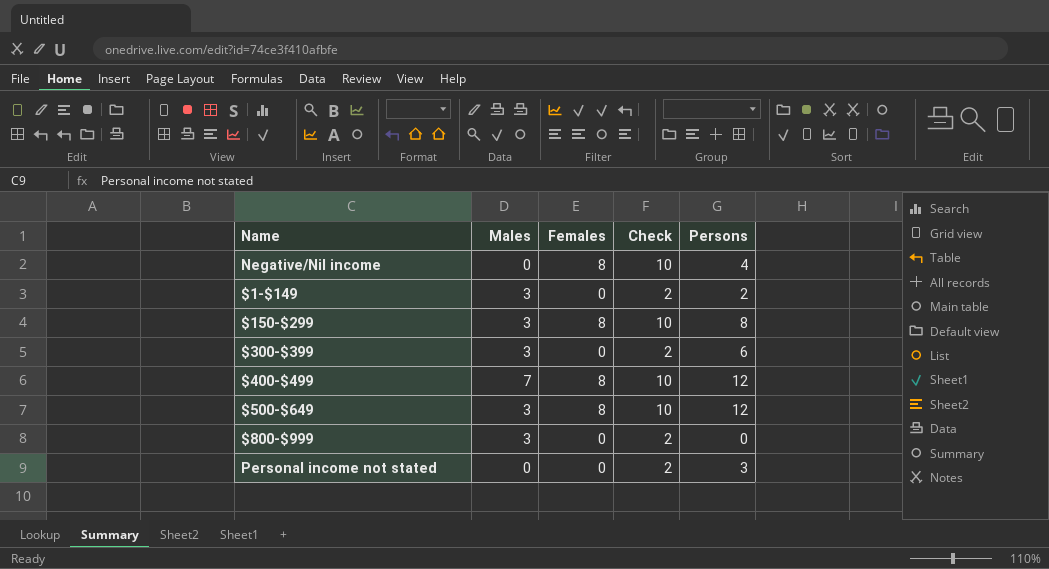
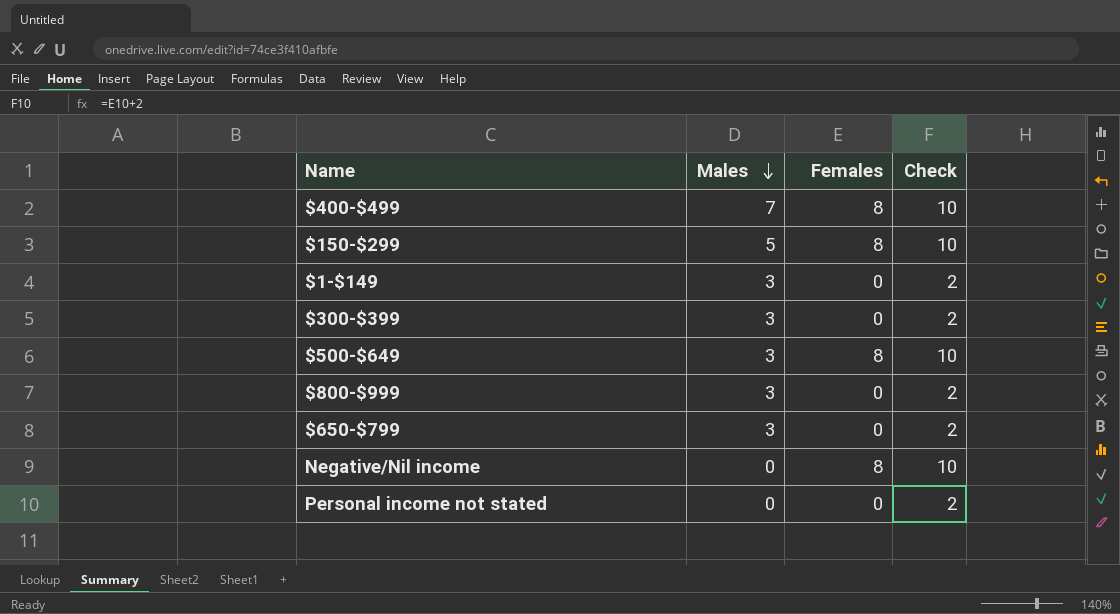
row order: none -> Males descending
column Persons | position: 5 -> none
$150-$299 | Males: 3 -> 5
row $650-$799: none -> 3 | 0 | 2

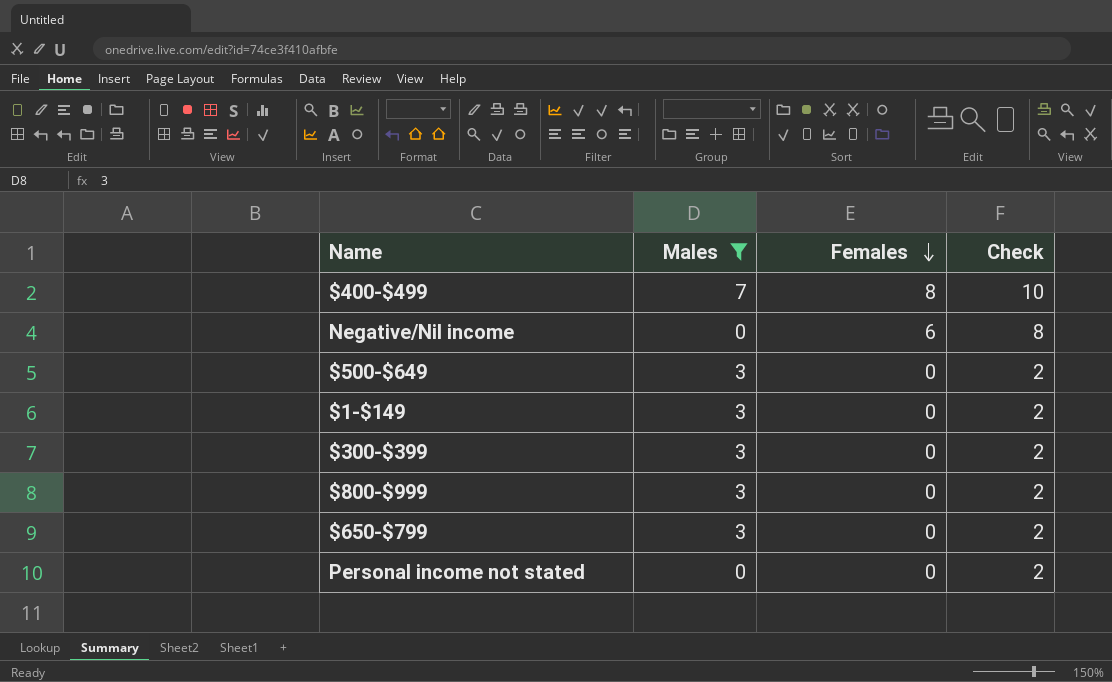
filter: none -> Males != 5
row order: Males descending -> Females descending
Negative/Nil income | Females: 8 -> 6
Negative/Nil income | Check: 10 -> 8
$500-$649 | Females: 8 -> 0
$500-$649 | Check: 10 -> 2

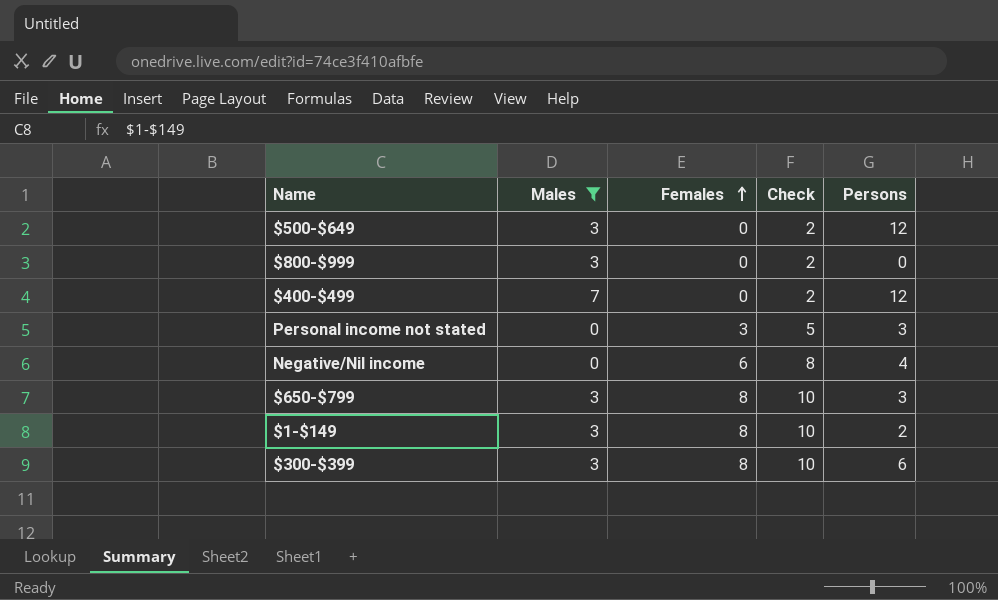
row order: Females descending -> Females ascending
column Persons | position: none -> 5
$400-$499 | Females: 8 -> 0
$400-$499 | Check: 10 -> 2
Personal income not stated | Females: 0 -> 3
Personal income not stated | Check: 2 -> 5
$650-$799 | Females: 0 -> 8
$650-$799 | Check: 2 -> 10
$1-$149 | Females: 0 -> 8
$1-$149 | Check: 2 -> 10
$300-$399 | Females: 0 -> 8
$300-$399 | Check: 2 -> 10

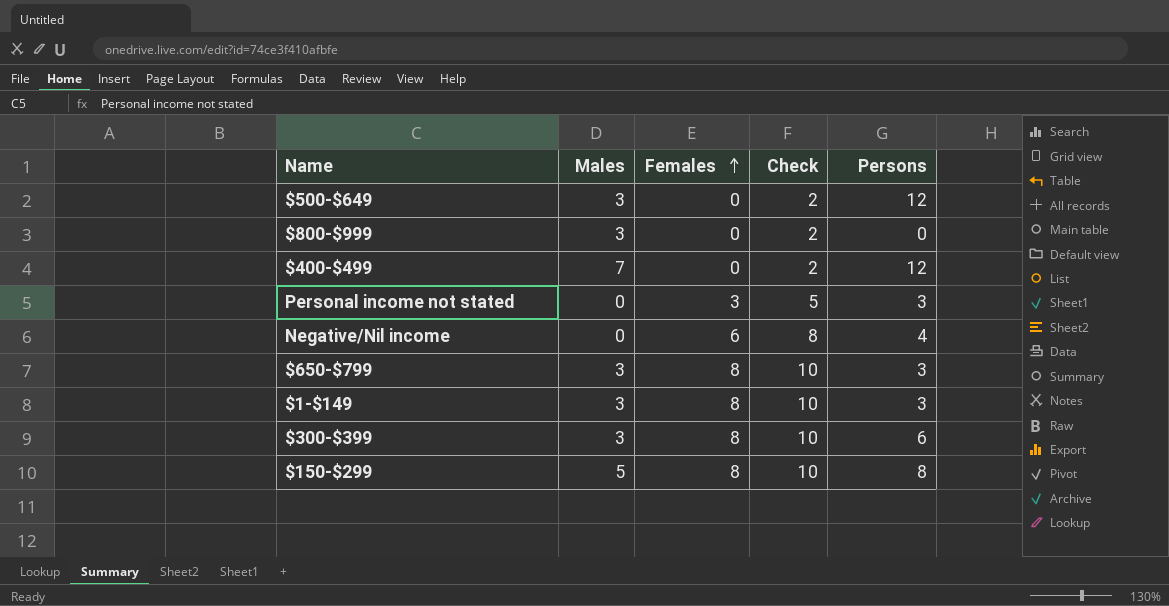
filter: Males != 5 -> none
$1-$149 | Persons: 2 -> 3

